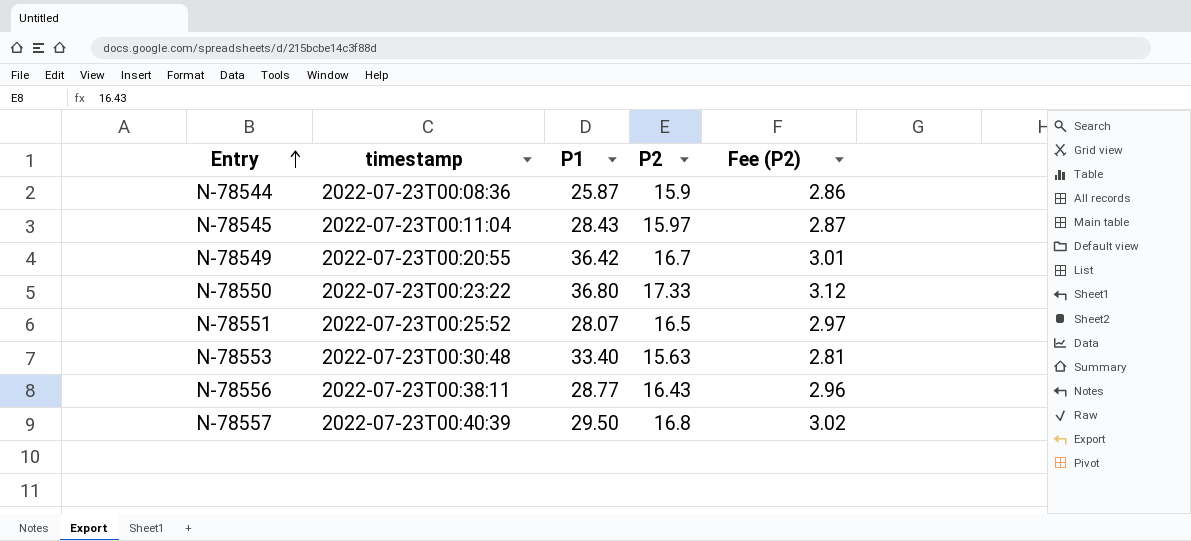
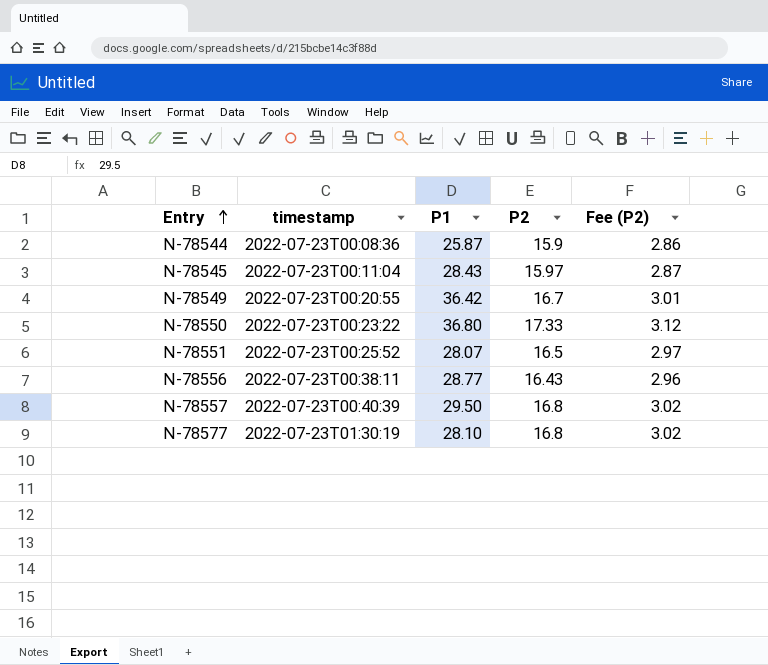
row N-78553: 2022-07-23T00:30:48 | 33.40 | 15.63 | 2.81 -> none
row N-78577: none -> 2022-07-23T01:30:19 | 28.10 | 16.8 | 3.02

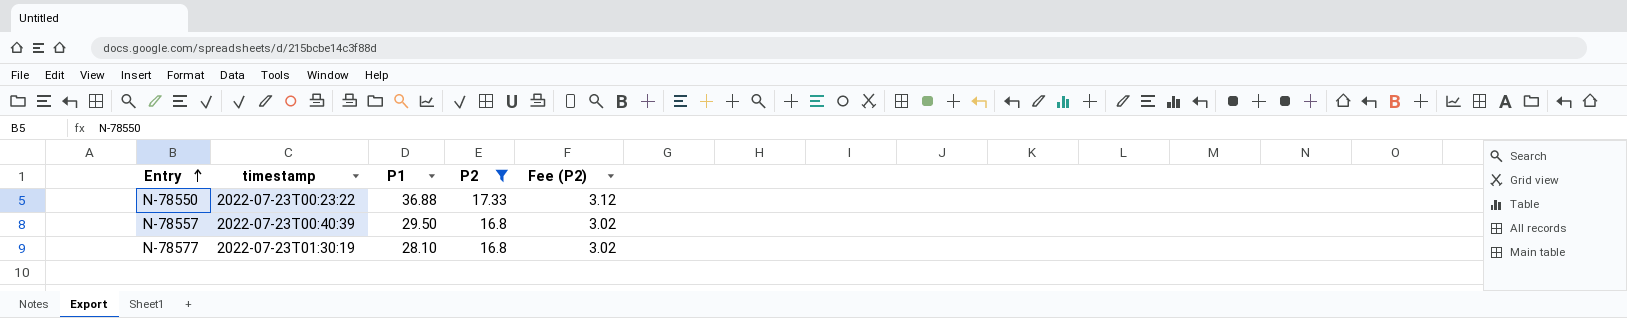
filter: none -> P2 >= 16.8
N-78550 | P1: 36.80 -> 36.88

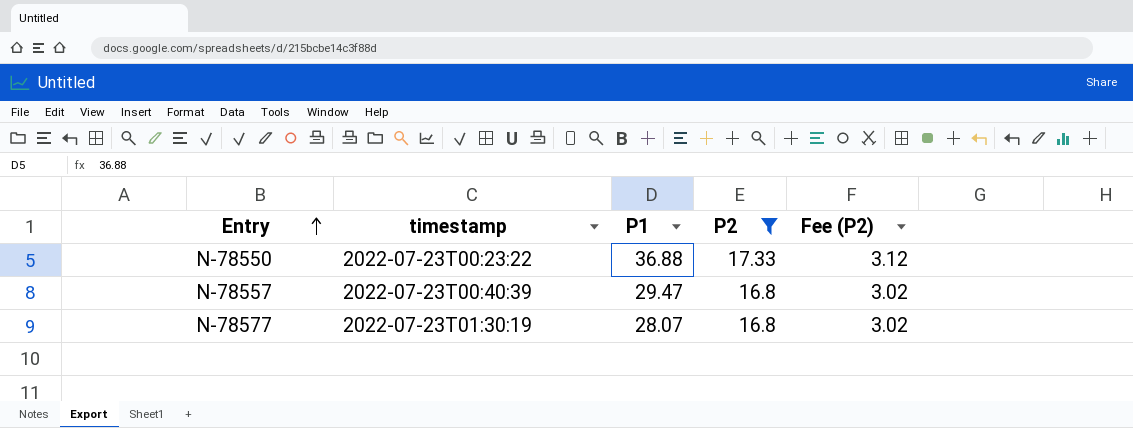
N-78557 | P1: 29.50 -> 29.47
N-78577 | P1: 28.10 -> 28.07

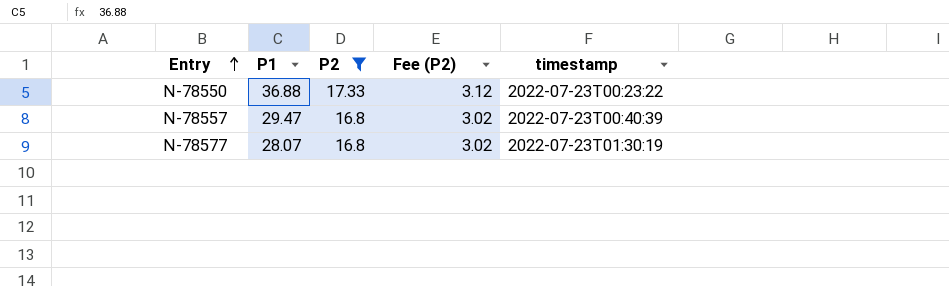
column timestamp | position: 2 -> 5

